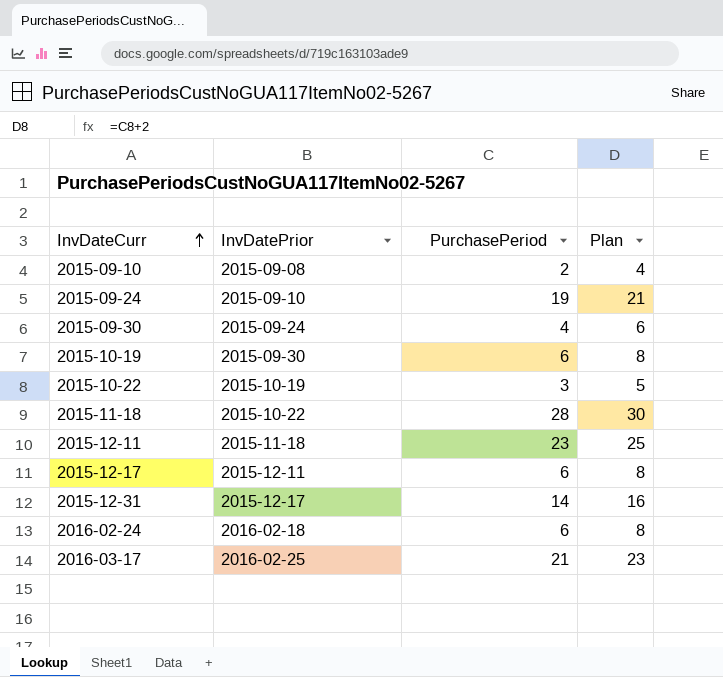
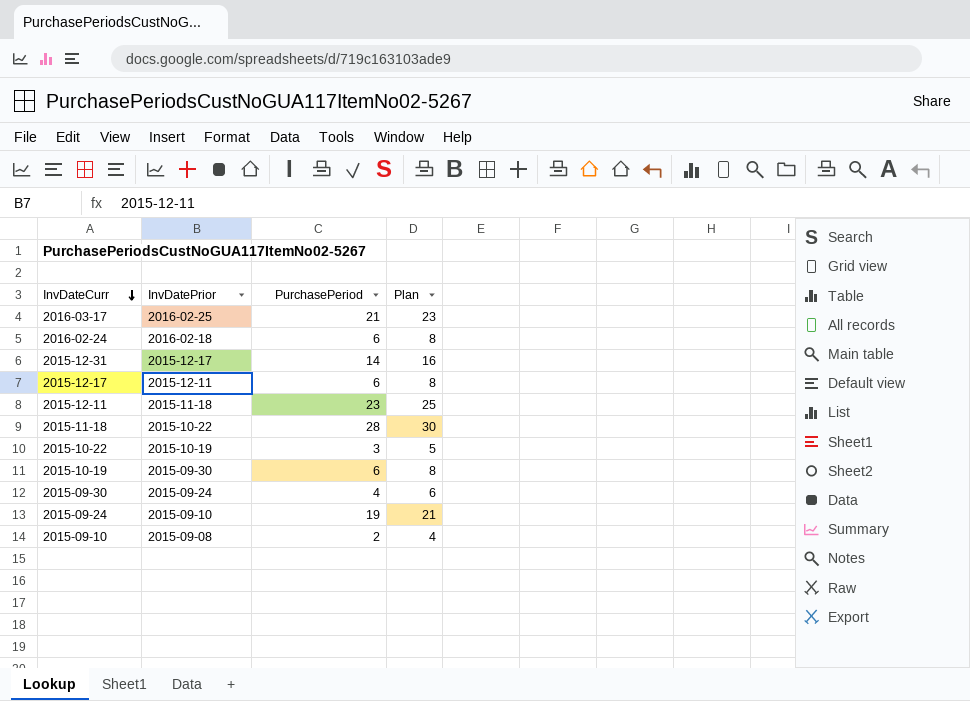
row order: InvDateCurr ascending -> InvDateCurr descending

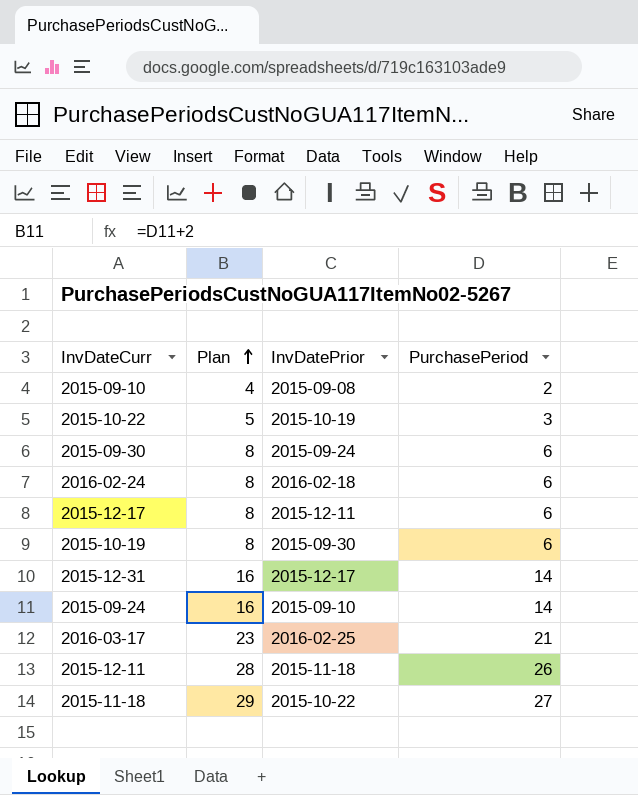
row order: InvDateCurr descending -> Plan ascending
column Plan | position: 4 -> 2
2015-09-30 | Plan: 6 -> 8
2015-09-30 | PurchasePeriod: 4 -> 6
2015-09-24 | Plan: 21 -> 16
2015-09-24 | PurchasePeriod: 19 -> 14
2015-12-11 | Plan: 25 -> 28
2015-12-11 | PurchasePeriod: 23 -> 26
2015-11-18 | Plan: 30 -> 29
2015-11-18 | PurchasePeriod: 28 -> 27

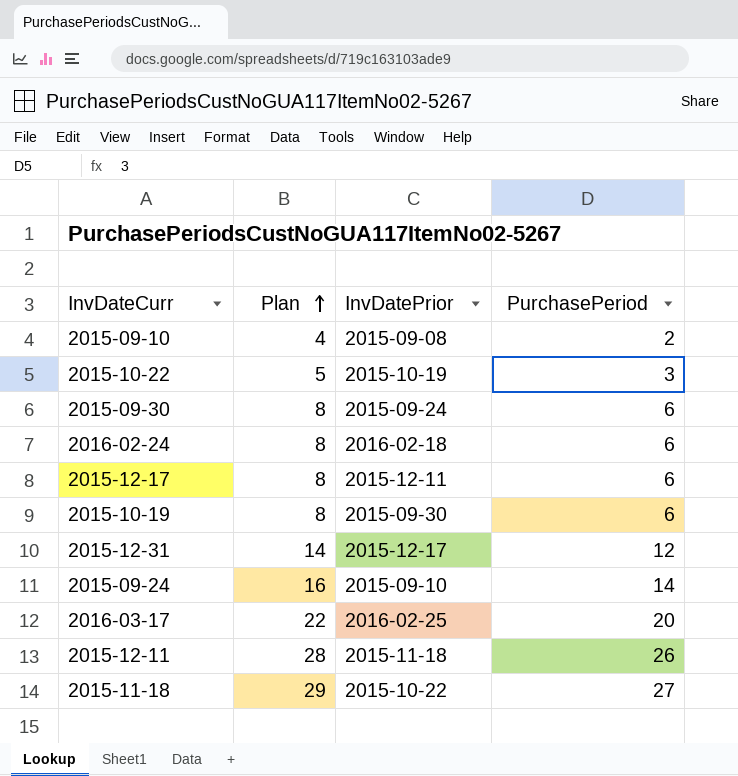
2015-12-31 | Plan: 16 -> 14
2015-12-31 | PurchasePeriod: 14 -> 12
2016-03-17 | Plan: 23 -> 22
2016-03-17 | PurchasePeriod: 21 -> 20

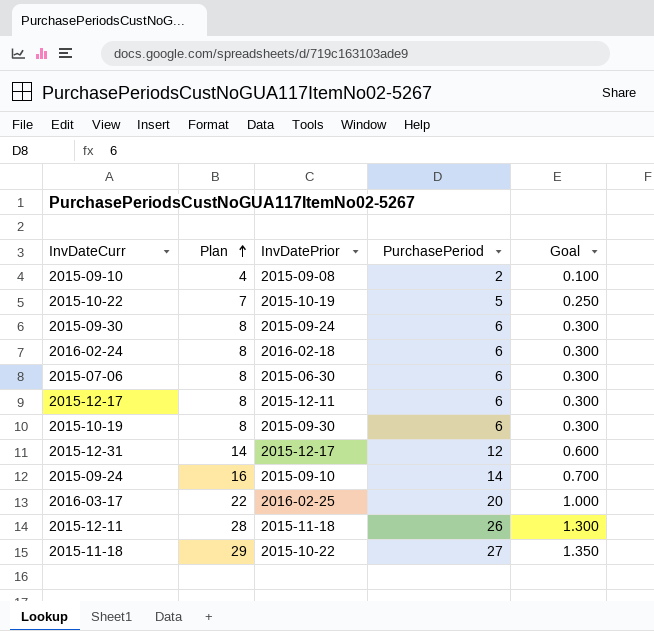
column Goal | formula: none -> [PurchasePeriod] * 0.05
2015-10-22 | Plan: 5 -> 7
2015-10-22 | PurchasePeriod: 3 -> 5
row 2015-07-06: none -> 8 | 2015-06-30 | 6 | 0.300

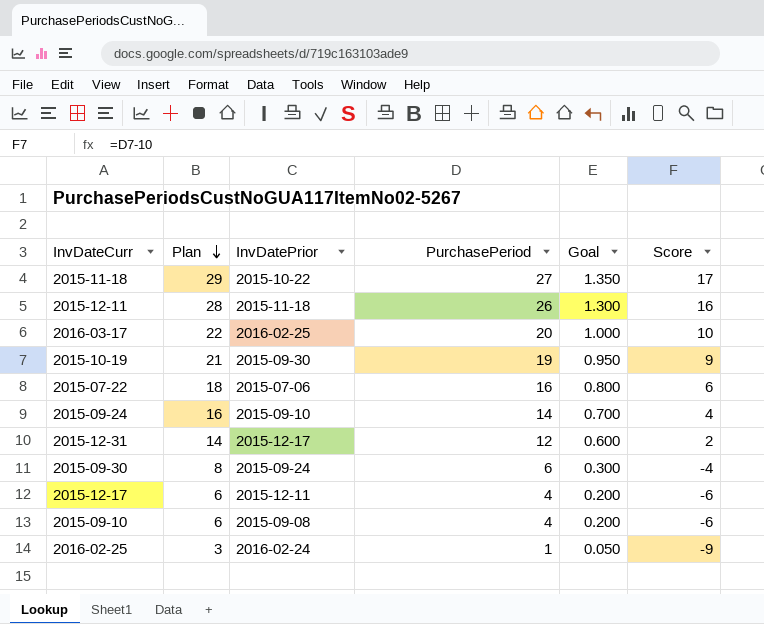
row order: Plan ascending -> Plan descending
column Score | formula: none -> [PurchasePeriod] - 10
row 2015-10-22: 7 | 2015-10-19 | 5 | 0.250 -> none
row 2016-02-24: 8 | 2016-02-18 | 6 | 0.300 -> none
row 2015-07-06: 8 | 2015-06-30 | 6 | 0.300 -> none
2015-10-19 | Plan: 8 -> 21
2015-10-19 | PurchasePeriod: 6 -> 19
2015-10-19 | Goal: 0.300 -> 0.950
row 2015-07-22: none -> 18 | 2015-07-06 | 16 | 0.800 | 6
2015-12-17 | Plan: 8 -> 6
2015-12-17 | PurchasePeriod: 6 -> 4
2015-12-17 | Goal: 0.300 -> 0.200
2015-09-10 | Plan: 4 -> 6
2015-09-10 | PurchasePeriod: 2 -> 4
2015-09-10 | Goal: 0.100 -> 0.200
row 2016-02-25: none -> 3 | 2016-02-24 | 1 | 0.050 | -9

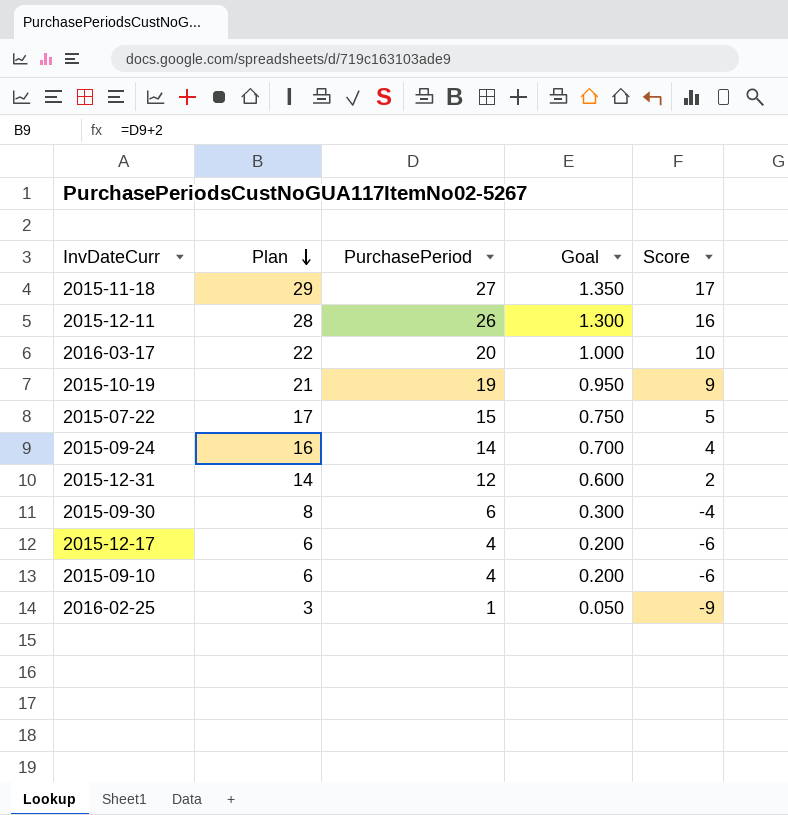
column InvDatePrior | position: 3 -> none
2015-07-22 | Plan: 18 -> 17
2015-07-22 | PurchasePeriod: 16 -> 15
2015-07-22 | Goal: 0.800 -> 0.750
2015-07-22 | Score: 6 -> 5

